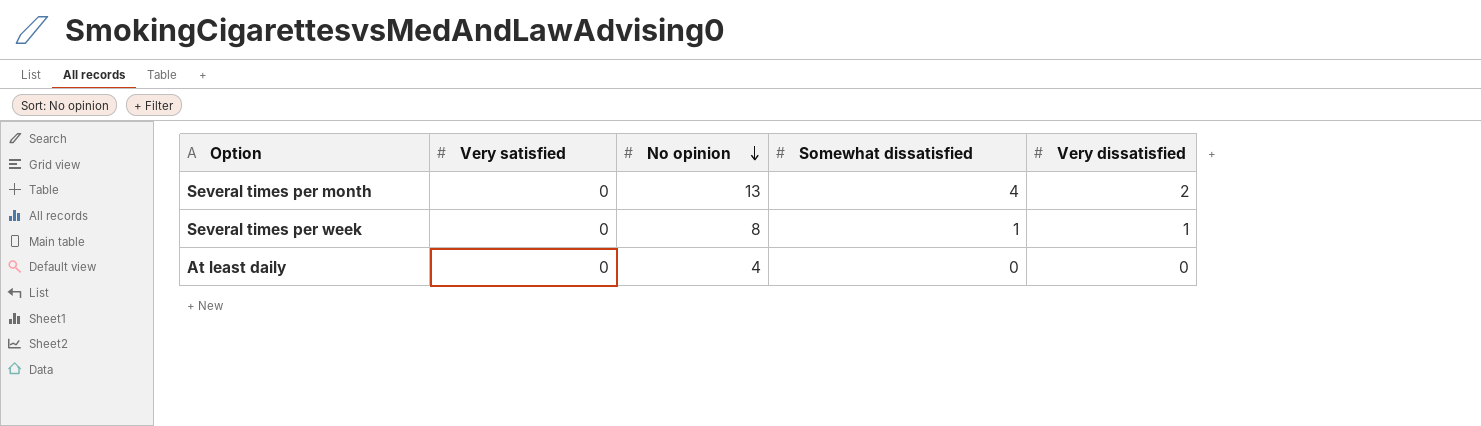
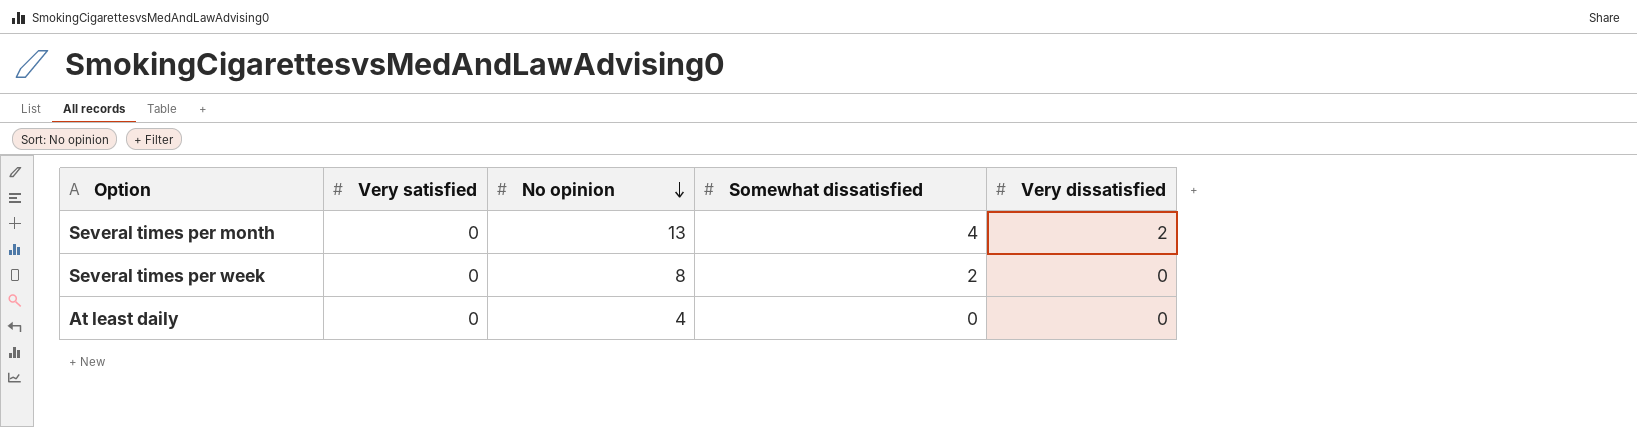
Several times per week | Somewhat dissatisfied: 1 -> 2
Several times per week | Very dissatisfied: 1 -> 0

